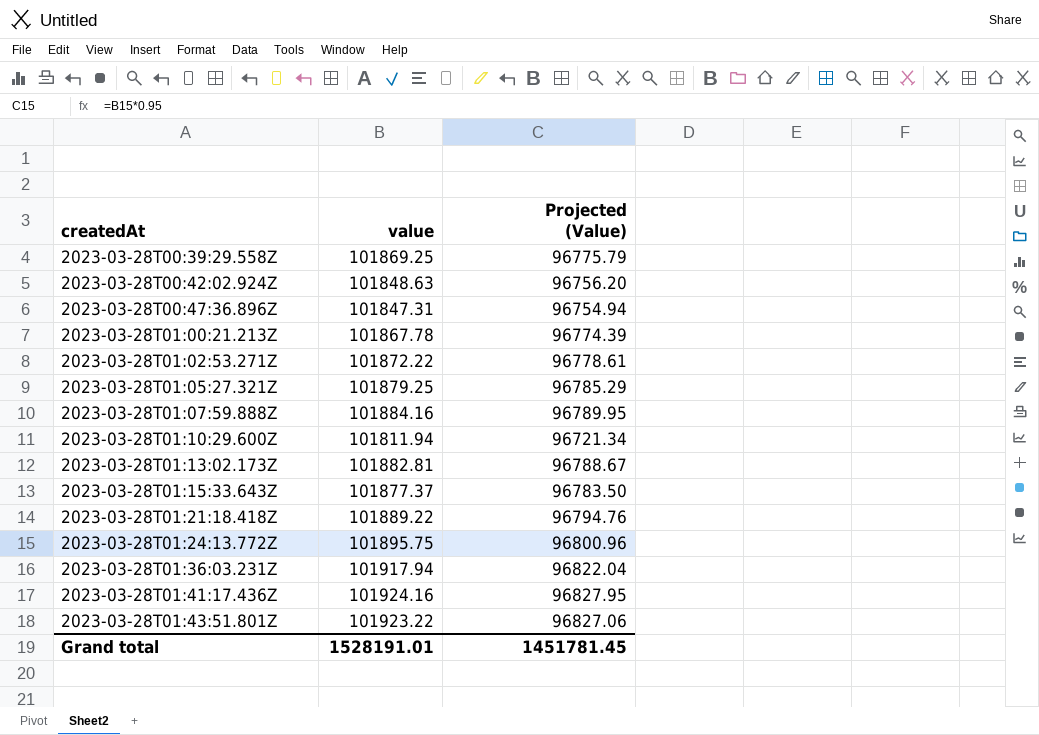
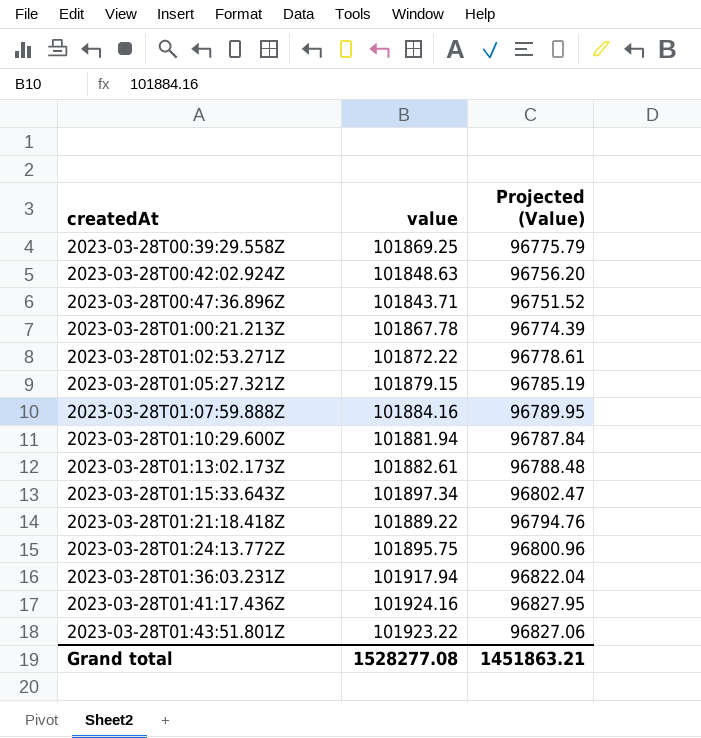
2023-03-28T00:47:36.896Z | value: 101847.31 -> 101843.71
2023-03-28T00:47:36.896Z | Projected (Value): 96754.94 -> 96751.52
2023-03-28T01:05:27.321Z | value: 101879.25 -> 101879.15
2023-03-28T01:05:27.321Z | Projected (Value): 96785.29 -> 96785.19
2023-03-28T01:10:29.600Z | value: 101811.94 -> 101881.94
2023-03-28T01:10:29.600Z | Projected (Value): 96721.34 -> 96787.84
2023-03-28T01:13:02.173Z | value: 101882.81 -> 101882.61
2023-03-28T01:13:02.173Z | Projected (Value): 96788.67 -> 96788.48
2023-03-28T01:15:33.643Z | value: 101877.37 -> 101897.34
2023-03-28T01:15:33.643Z | Projected (Value): 96783.50 -> 96802.47
Grand total | value: 1528191.01 -> 1528277.08
Grand total | Projected (Value): 1451781.45 -> 1451863.21

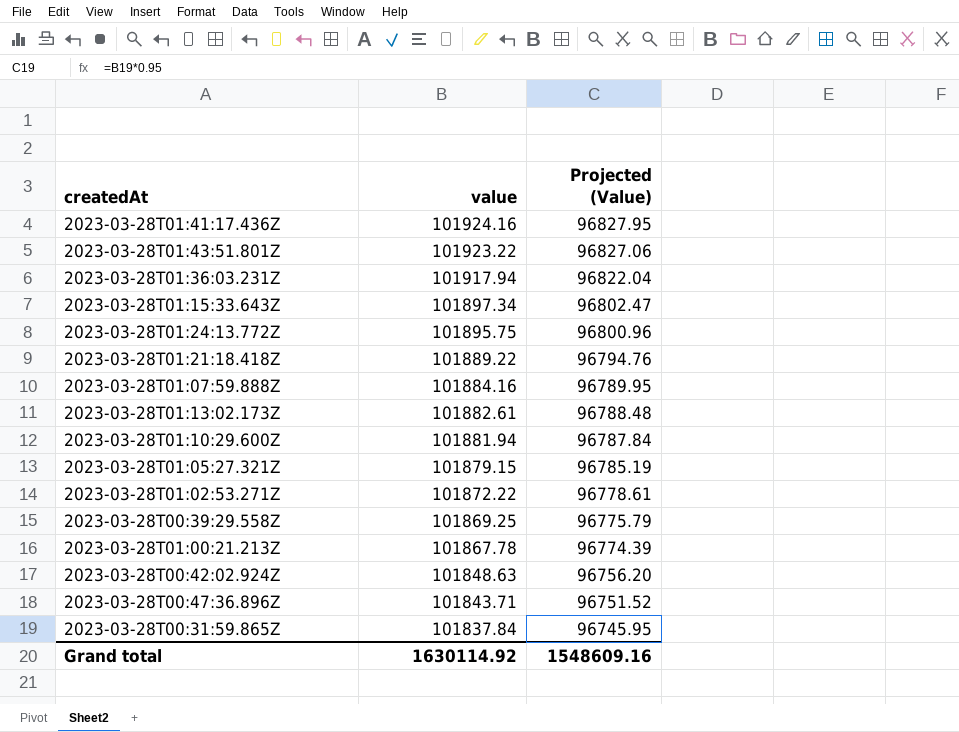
row order: createdAt ascending -> value descending
row 2023-03-28T00:31:59.865Z: none -> 101837.84 | 96745.95
Grand total | value: 1528277.08 -> 1630114.92
Grand total | Projected (Value): 1451863.21 -> 1548609.16

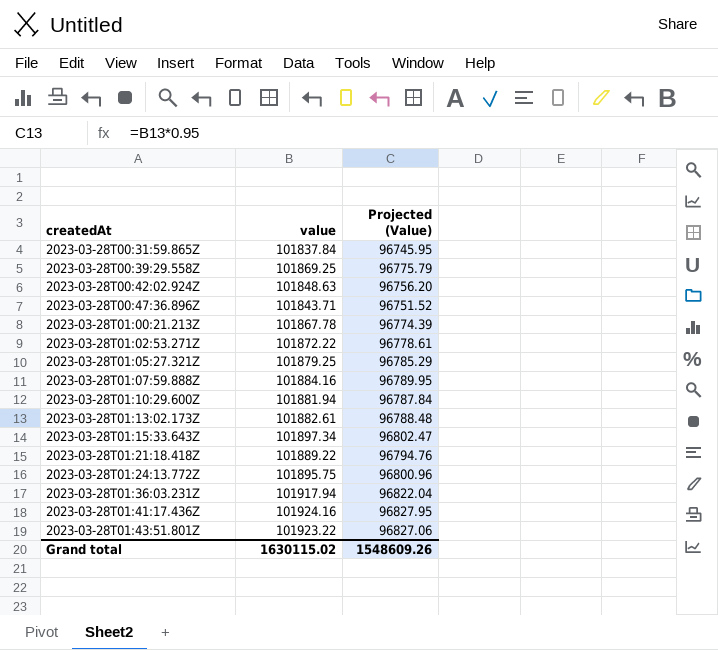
row order: value descending -> createdAt ascending
2023-03-28T01:05:27.321Z | value: 101879.15 -> 101879.25
2023-03-28T01:05:27.321Z | Projected (Value): 96785.19 -> 96785.29
Grand total | value: 1630114.92 -> 1630115.02
Grand total | Projected (Value): 1548609.16 -> 1548609.26

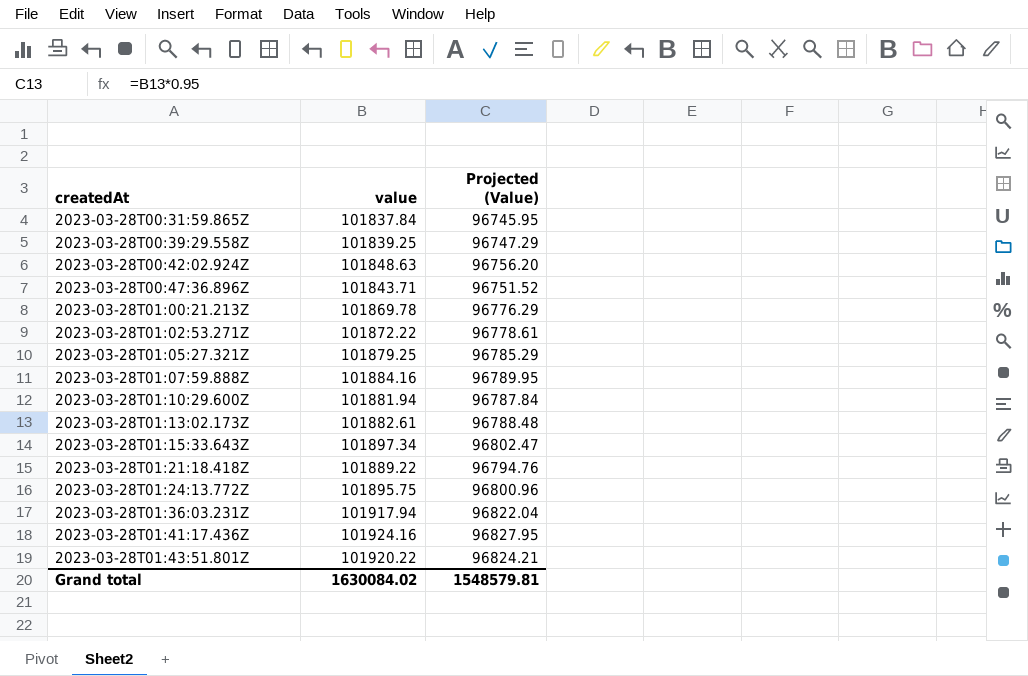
2023-03-28T00:39:29.558Z | value: 101869.25 -> 101839.25
2023-03-28T00:39:29.558Z | Projected (Value): 96775.79 -> 96747.29
2023-03-28T01:00:21.213Z | value: 101867.78 -> 101869.78
2023-03-28T01:00:21.213Z | Projected (Value): 96774.39 -> 96776.29
2023-03-28T01:43:51.801Z | value: 101923.22 -> 101920.22
2023-03-28T01:43:51.801Z | Projected (Value): 96827.06 -> 96824.21
Grand total | value: 1630115.02 -> 1630084.02
Grand total | Projected (Value): 1548609.26 -> 1548579.81

